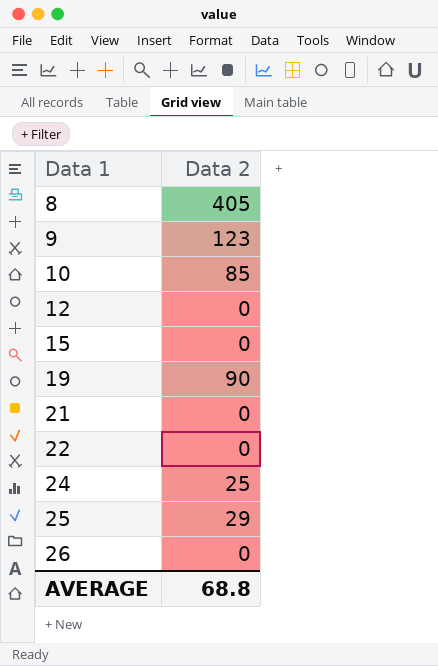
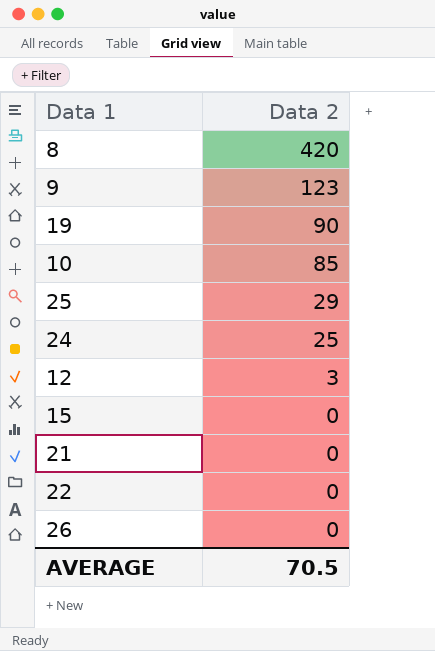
row order: Data 1 ascending -> Data 2 descending
8 | Data 2: 405 -> 420
12 | Data 2: 0 -> 3
AVERAGE | Data 2: 68.8 -> 70.5

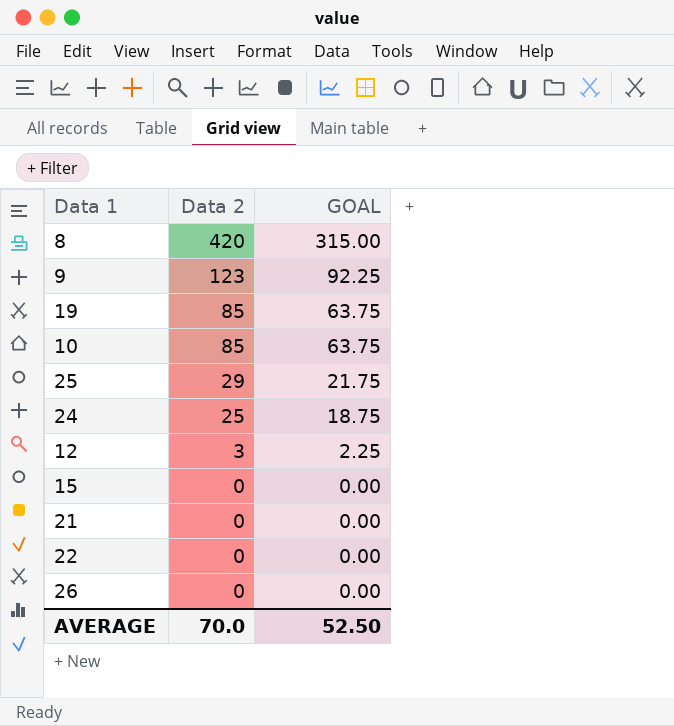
column GOAL | formula: none -> [Data 2] * 0.75
19 | Data 2: 90 -> 85
AVERAGE | Data 2: 70.5 -> 70.0

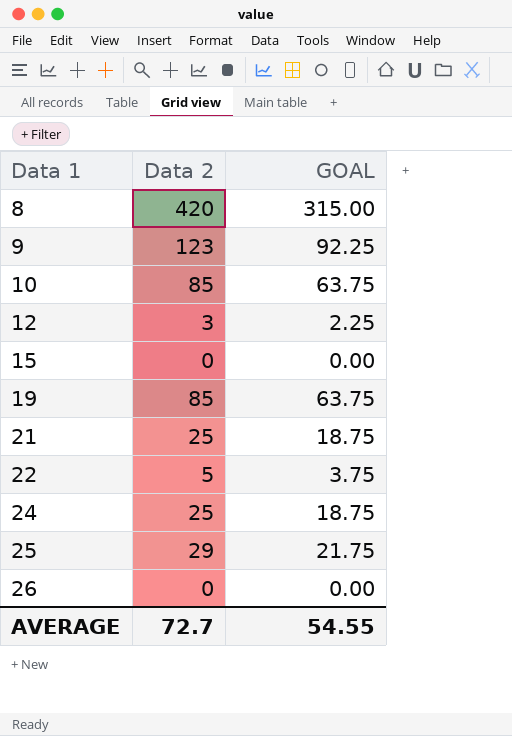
row order: Data 2 descending -> Data 1 ascending
21 | Data 2: 0 -> 25
21 | GOAL: 0.00 -> 18.75
22 | Data 2: 0 -> 5
22 | GOAL: 0.00 -> 3.75
AVERAGE | Data 2: 70.0 -> 72.7
AVERAGE | GOAL: 52.50 -> 54.55

